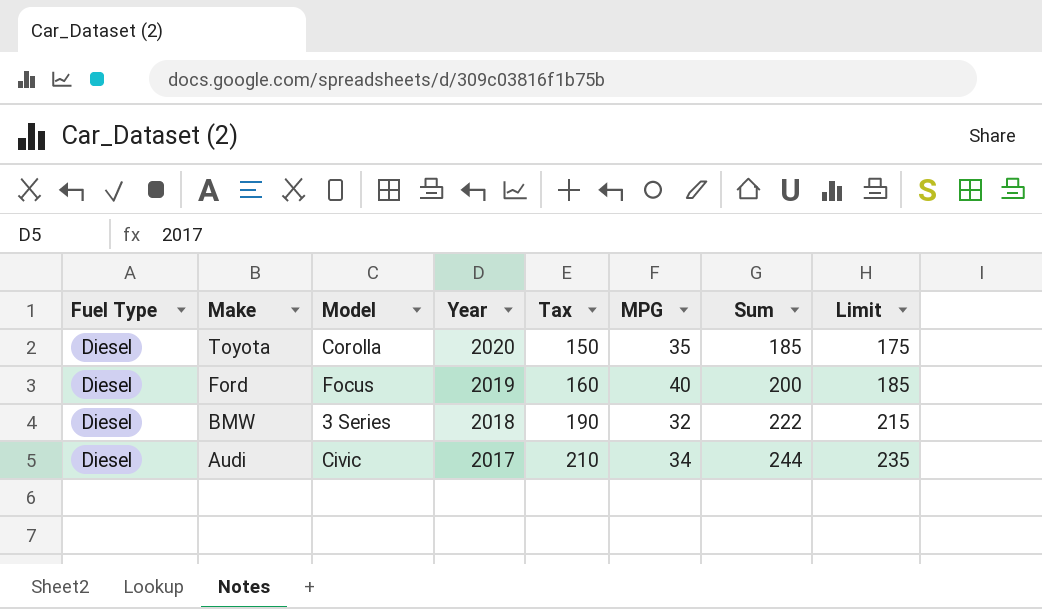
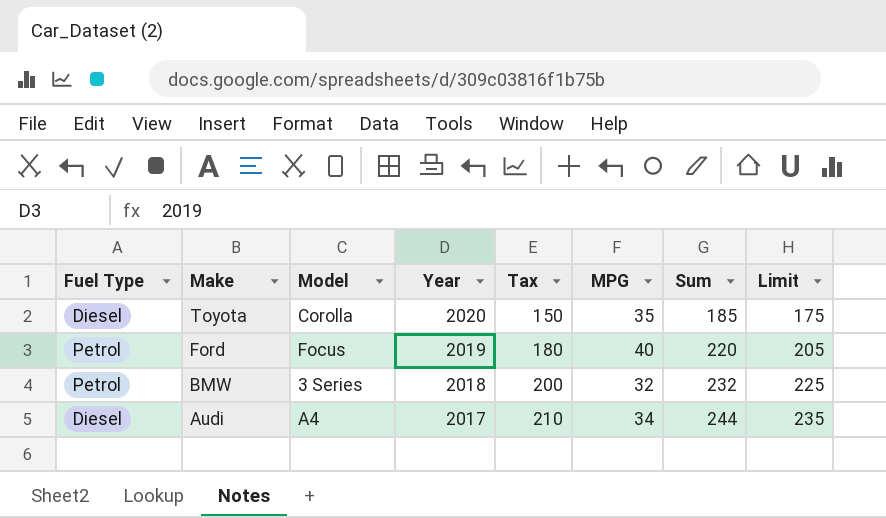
Ford | Fuel Type: Diesel -> Petrol
Ford | Tax: 160 -> 180
Ford | Sum: 200 -> 220
Ford | Limit: 185 -> 205
BMW | Fuel Type: Diesel -> Petrol
BMW | Tax: 190 -> 200
BMW | Sum: 222 -> 232
BMW | Limit: 215 -> 225
Audi | Model: Civic -> A4

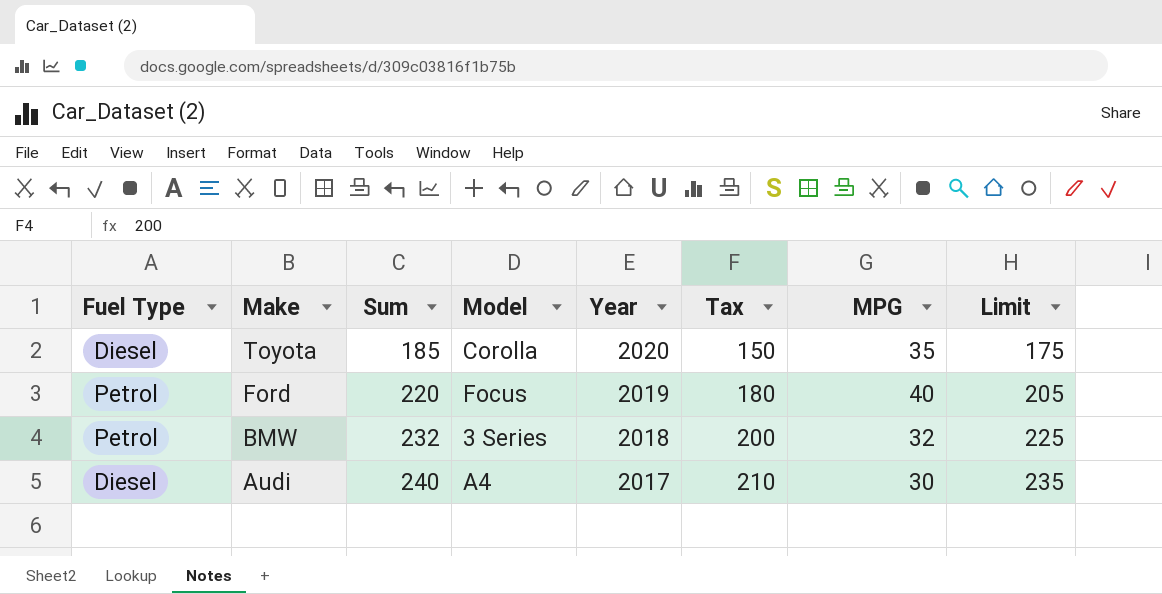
column Sum | position: 7 -> 3
Audi | Sum: 244 -> 240
Audi | MPG: 34 -> 30

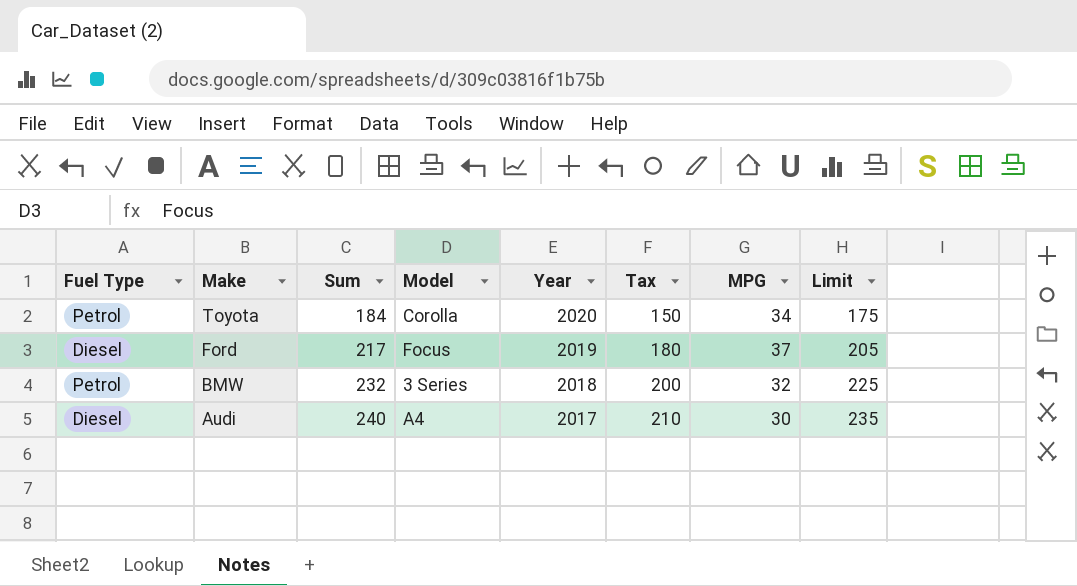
Toyota | Fuel Type: Diesel -> Petrol
Toyota | Sum: 185 -> 184
Toyota | MPG: 35 -> 34
Ford | Fuel Type: Petrol -> Diesel
Ford | Sum: 220 -> 217
Ford | MPG: 40 -> 37

